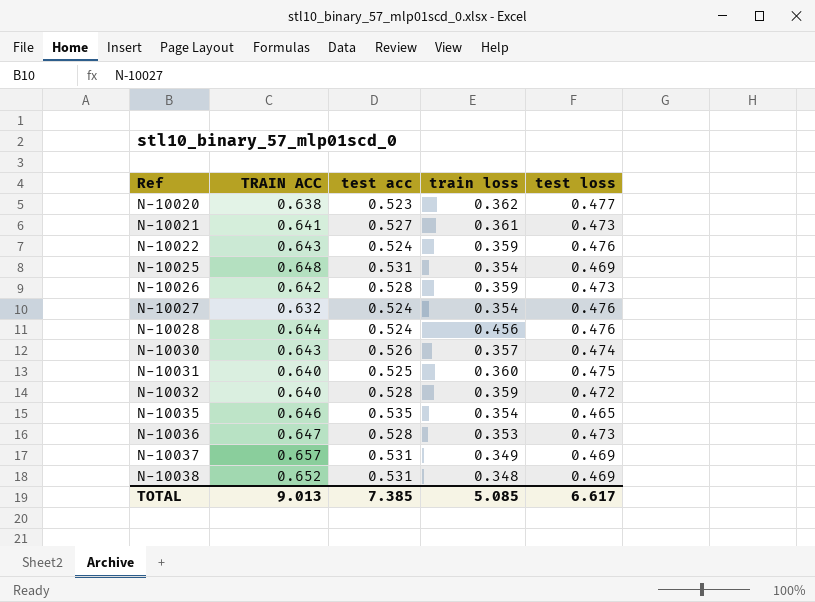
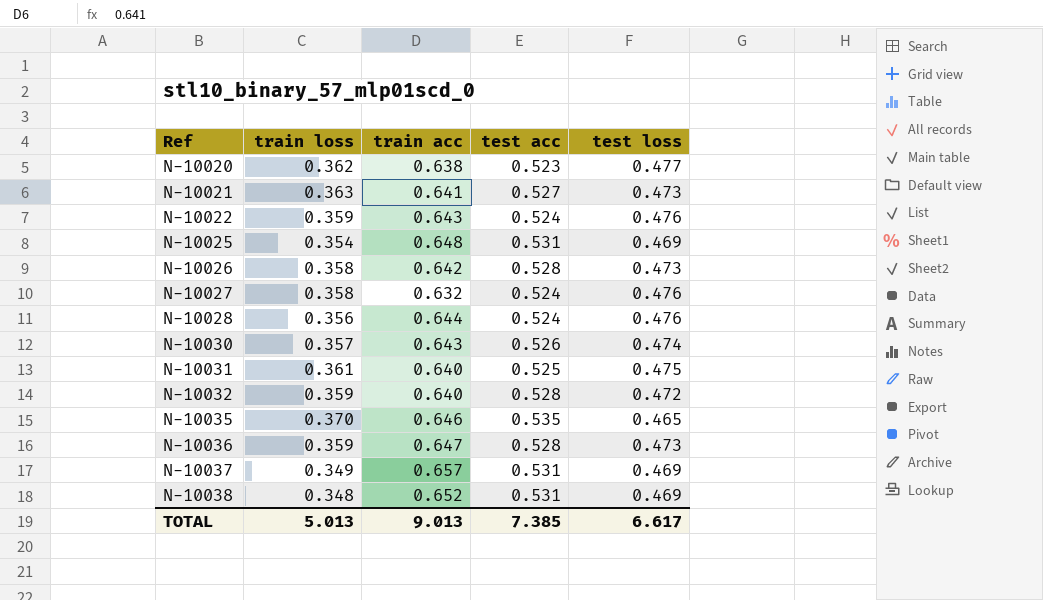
column train loss | position: 4 -> 2
column name: TRAIN ACC -> train acc
N-10021 | train loss: 0.361 -> 0.363
N-10026 | train loss: 0.359 -> 0.358
N-10027 | train loss: 0.354 -> 0.358
N-10028 | train loss: 0.456 -> 0.356
N-10031 | train loss: 0.360 -> 0.361
N-10035 | train loss: 0.354 -> 0.370
N-10036 | train loss: 0.353 -> 0.359
TOTAL | train loss: 5.085 -> 5.013

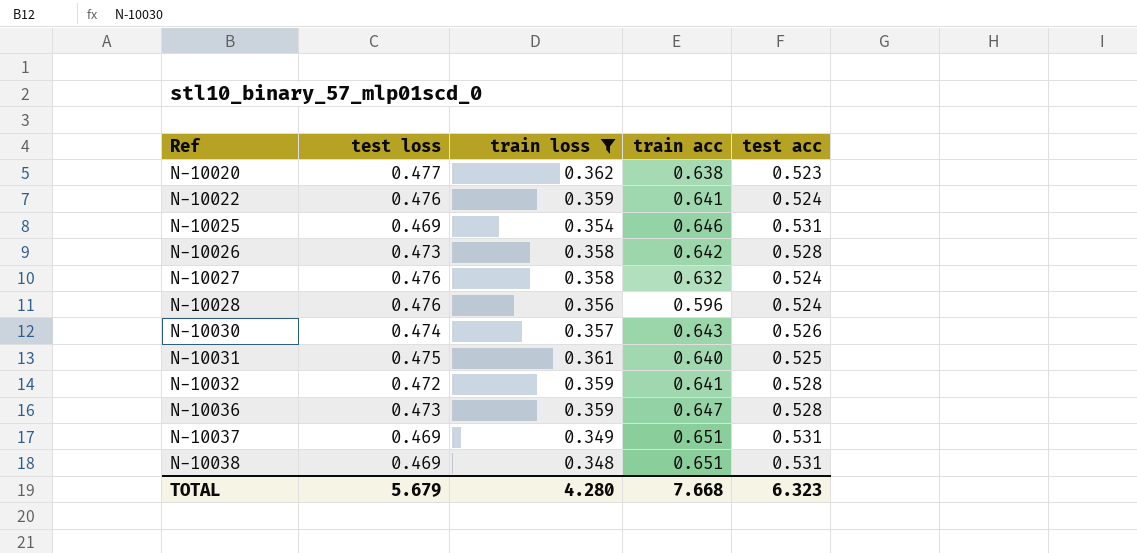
filter: none -> train loss <= 0.362
column test loss | position: 5 -> 2
N-10022 | train acc: 0.643 -> 0.641
N-10025 | train acc: 0.648 -> 0.646
N-10028 | train acc: 0.644 -> 0.596
N-10032 | train acc: 0.640 -> 0.641
N-10037 | train acc: 0.657 -> 0.651
N-10038 | train acc: 0.652 -> 0.651
TOTAL | test loss: 6.617 -> 5.679
TOTAL | train loss: 5.013 -> 4.280
TOTAL | train acc: 9.013 -> 7.668
TOTAL | test acc: 7.385 -> 6.323

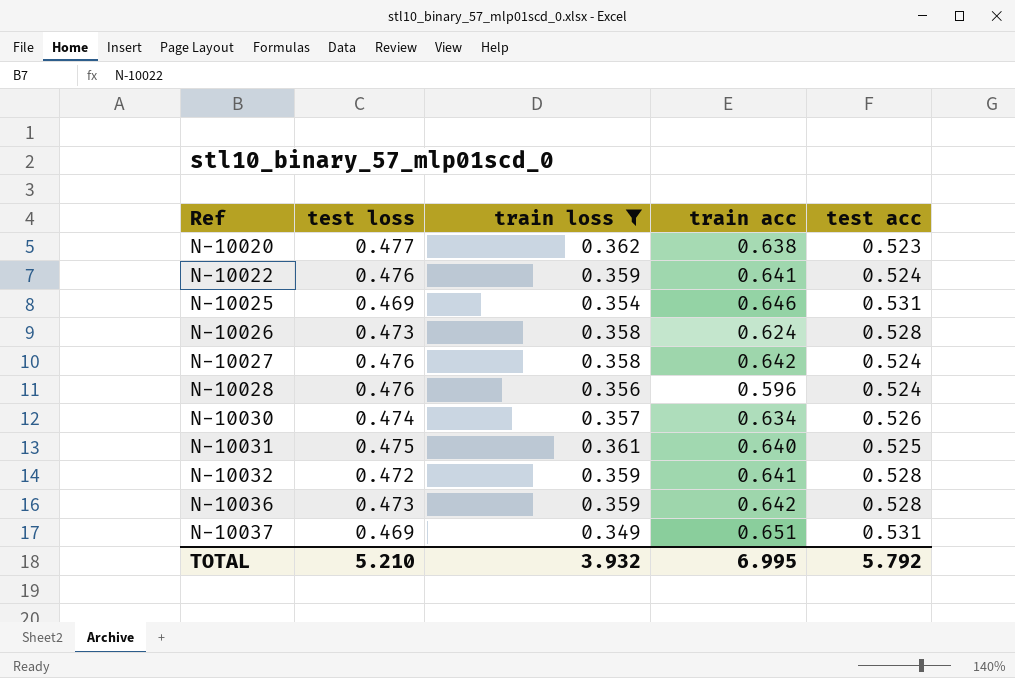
row N-10038: 0.469 | 0.348 | 0.651 | 0.531 -> none
N-10026 | train acc: 0.642 -> 0.624
N-10027 | train acc: 0.632 -> 0.642
N-10030 | train acc: 0.643 -> 0.634
N-10036 | train acc: 0.647 -> 0.642
TOTAL | test loss: 5.679 -> 5.210
TOTAL | train loss: 4.280 -> 3.932
TOTAL | train acc: 7.668 -> 6.995
TOTAL | test acc: 6.323 -> 5.792

